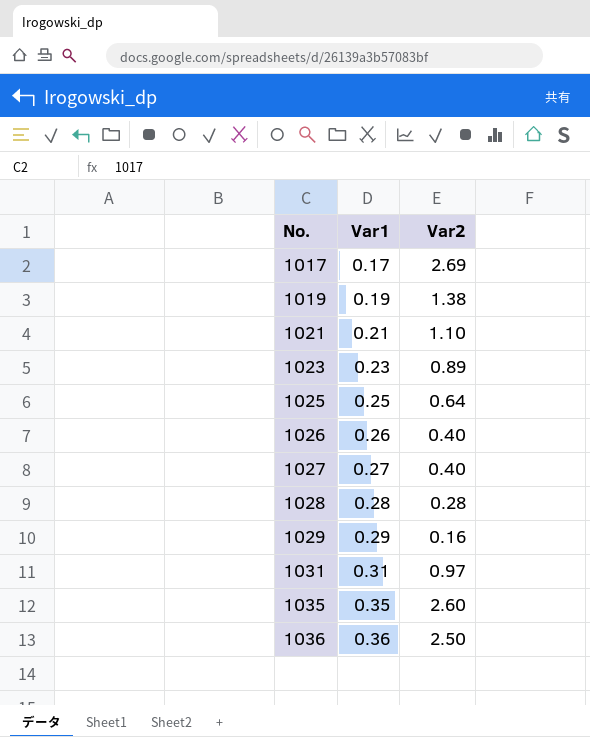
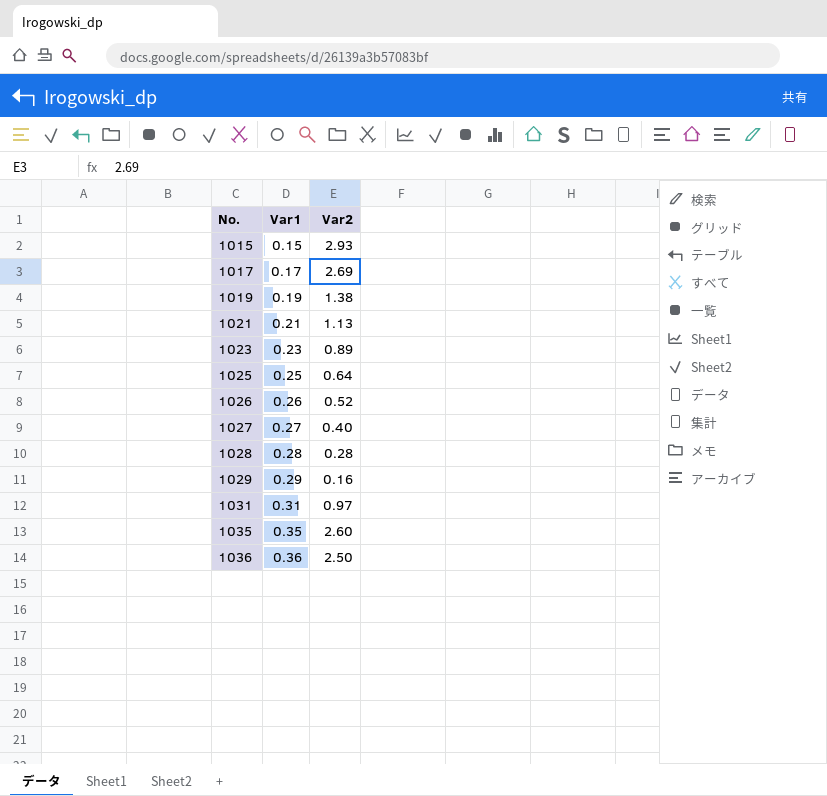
row 1015: none -> 0.15 | 2.93
1021 | Var2: 1.10 -> 1.13
1026 | Var2: 0.40 -> 0.52

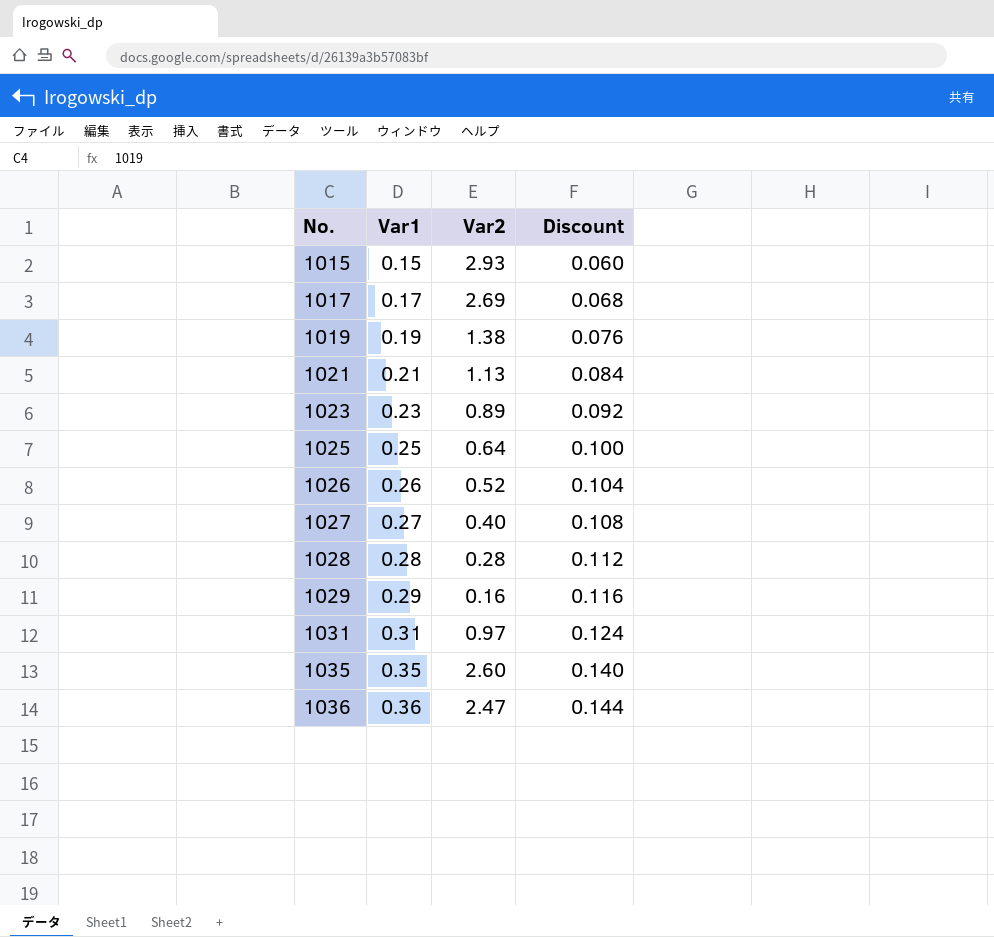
column Discount | formula: none -> [Var1] * 0.4
1036 | Var2: 2.50 -> 2.47

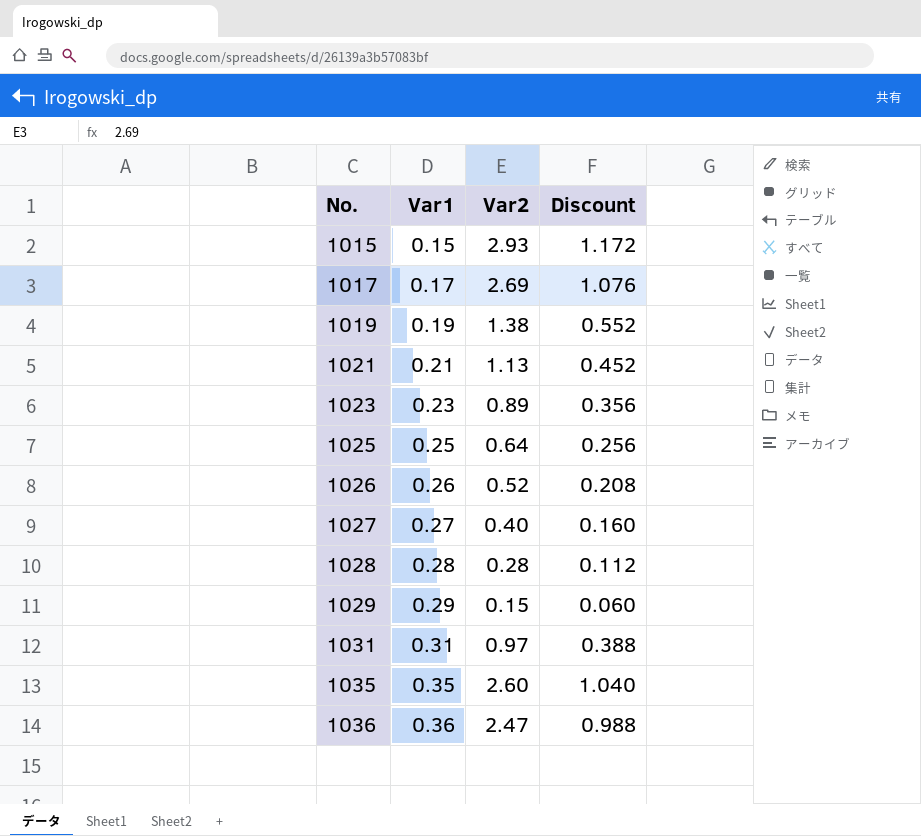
column Discount | formula: [Var1] * 0.4 -> [Var2] * 0.4
1029 | Var2: 0.16 -> 0.15

